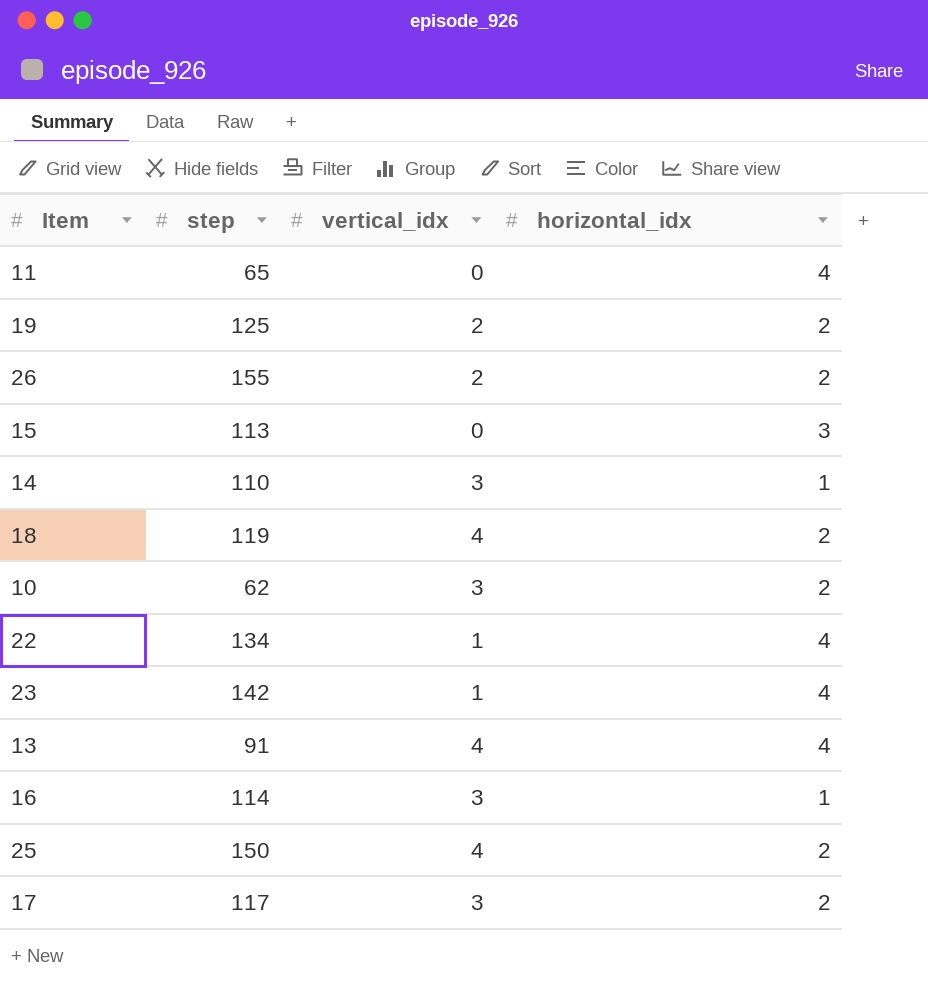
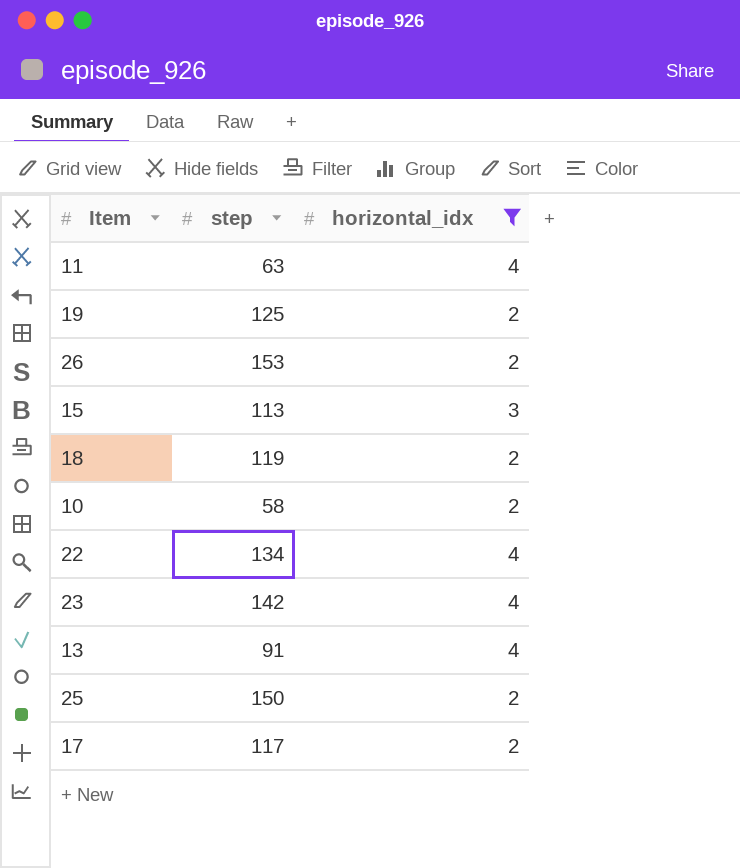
filter: none -> horizontal_idx != 1
column vertical_idx | position: 3 -> none
11 | step: 65 -> 63
26 | step: 155 -> 153
10 | step: 62 -> 58

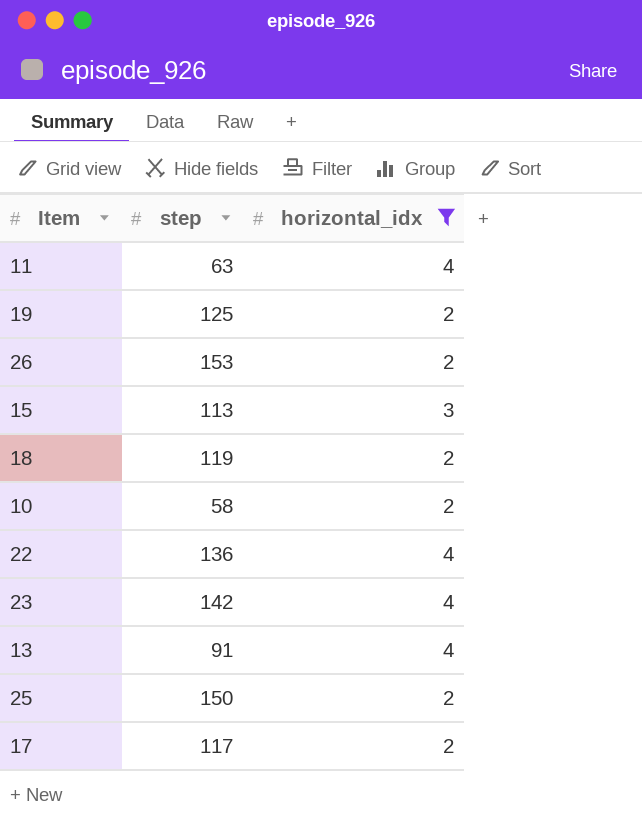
22 | step: 134 -> 136

